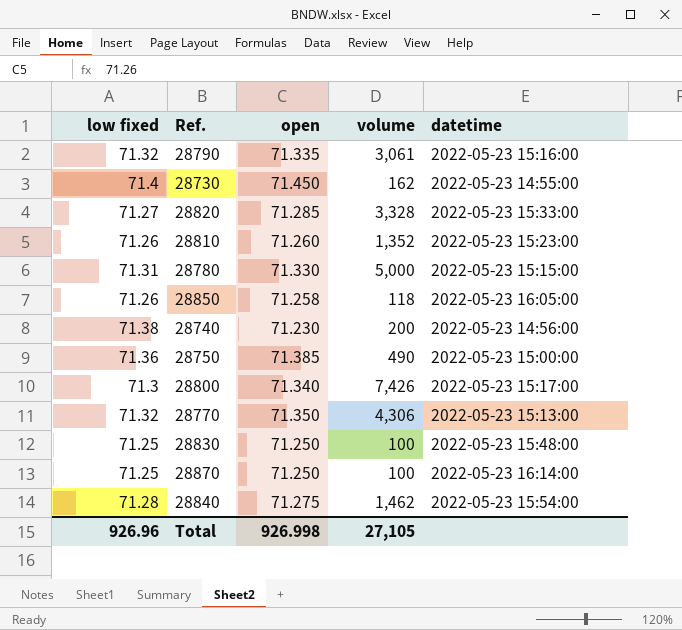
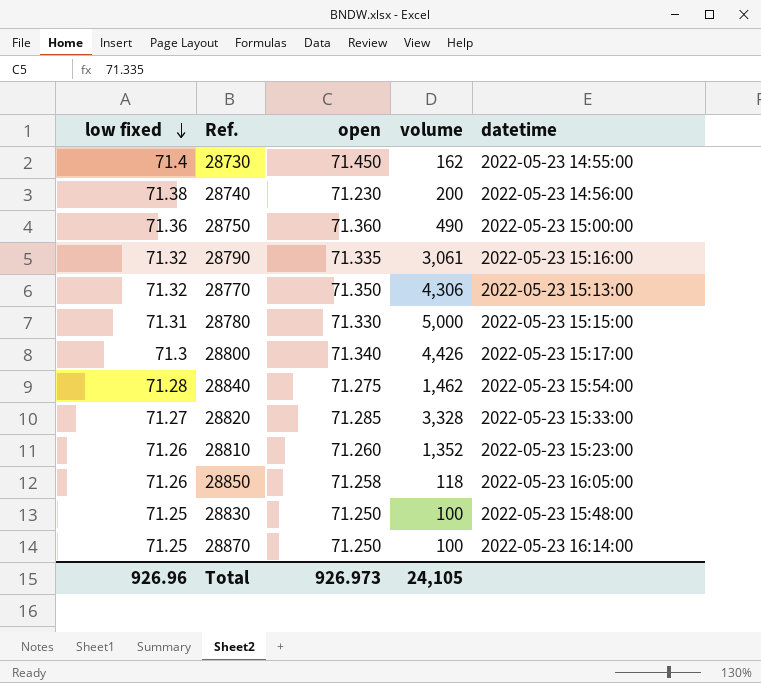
row order: none -> low fixed descending
28750 | open: 71.385 -> 71.360
28800 | volume: 7,426 -> 4,426
Total | open: 926.998 -> 926.973
Total | volume: 27,105 -> 24,105

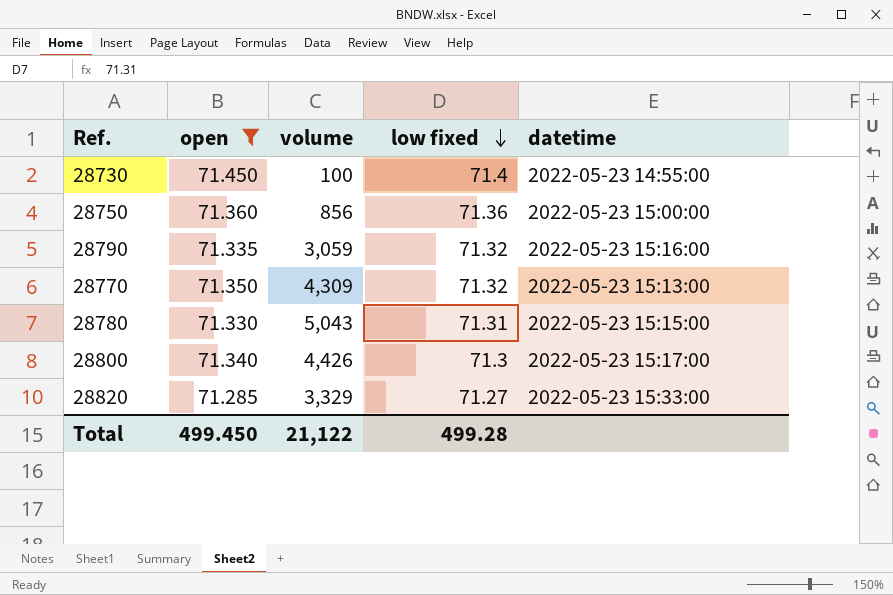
filter: none -> open >= 71.285
column low fixed | position: 1 -> 4
28730 | volume: 162 -> 100
28750 | volume: 490 -> 856
28790 | volume: 3,061 -> 3,059
28770 | volume: 4,306 -> 4,309
28780 | volume: 5,000 -> 5,043
28820 | volume: 3,328 -> 3,329
Total | open: 926.973 -> 499.450
Total | volume: 24,105 -> 21,122
Total | low fixed: 926.96 -> 499.28

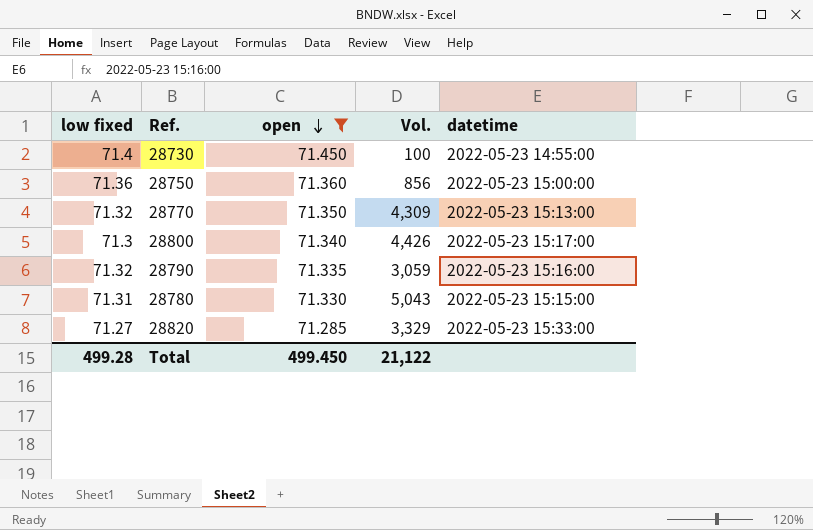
row order: low fixed descending -> open descending
column low fixed | position: 4 -> 1
column name: volume -> Vol.

